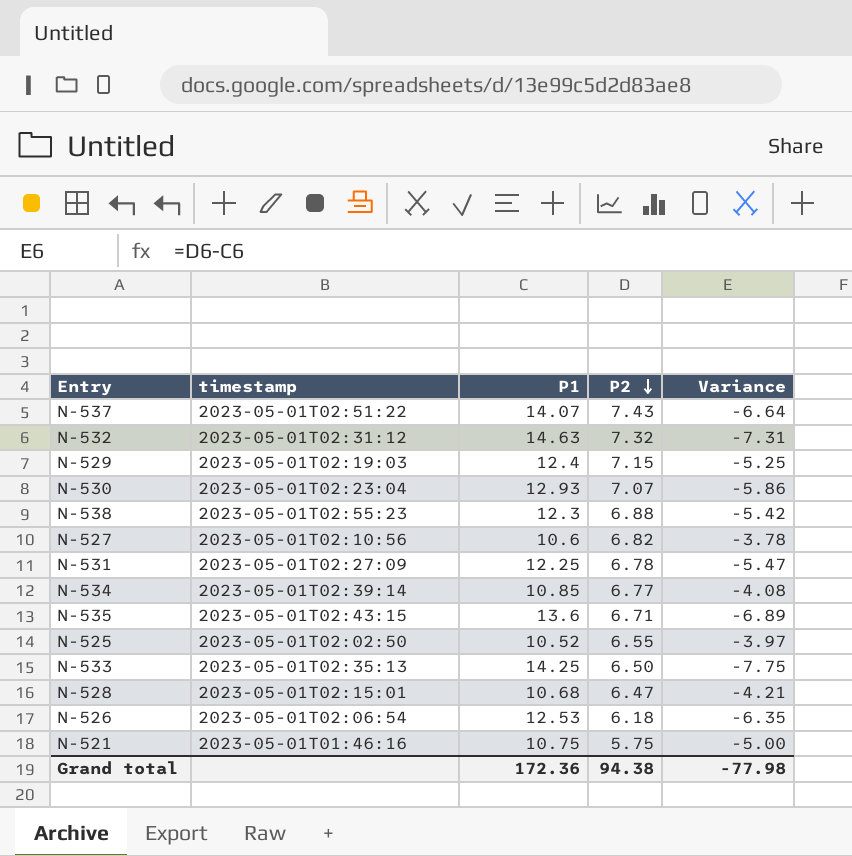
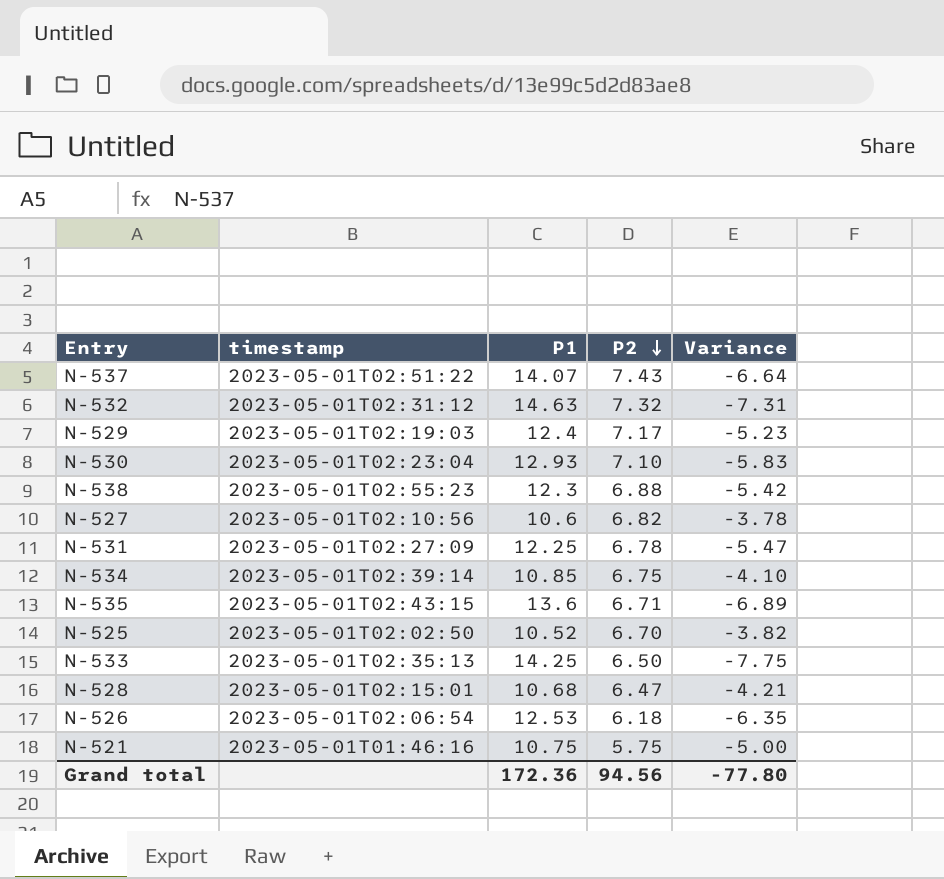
N-529 | P2: 7.15 -> 7.17
N-529 | Variance: -5.25 -> -5.23
N-530 | P2: 7.07 -> 7.10
N-530 | Variance: -5.86 -> -5.83
N-534 | P2: 6.77 -> 6.75
N-534 | Variance: -4.08 -> -4.10
N-525 | P2: 6.55 -> 6.70
N-525 | Variance: -3.97 -> -3.82
Grand total | P2: 94.38 -> 94.56
Grand total | Variance: -77.98 -> -77.80

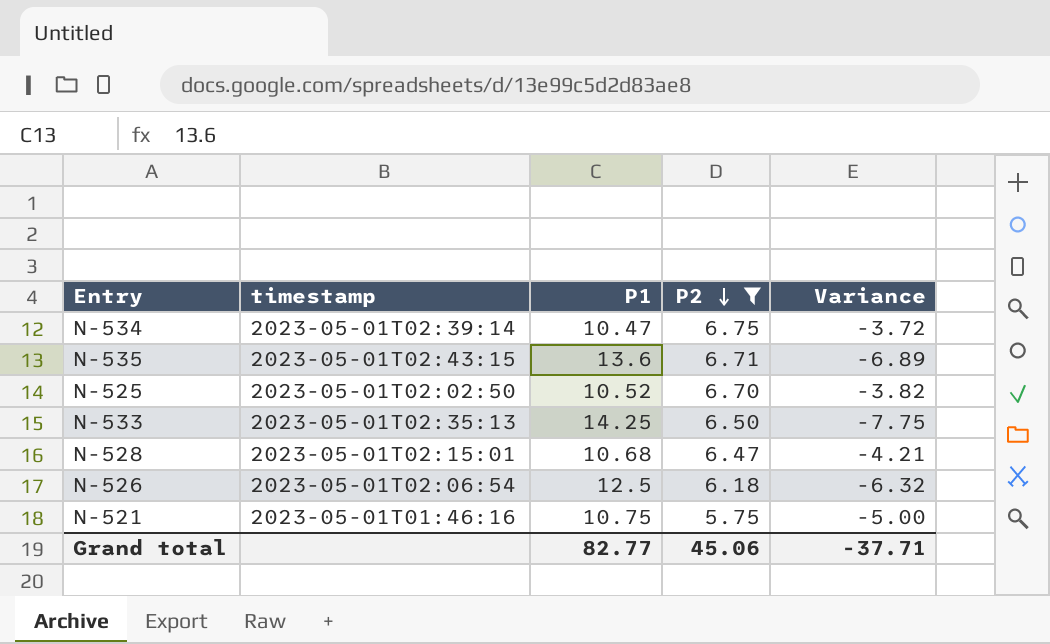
filter: none -> P2 <= 6.75
N-534 | P1: 10.85 -> 10.47
N-534 | Variance: -4.10 -> -3.72
N-526 | P1: 12.53 -> 12.5
N-526 | Variance: -6.35 -> -6.32
Grand total | P1: 172.36 -> 82.77
Grand total | P2: 94.56 -> 45.06
Grand total | Variance: -77.80 -> -37.71

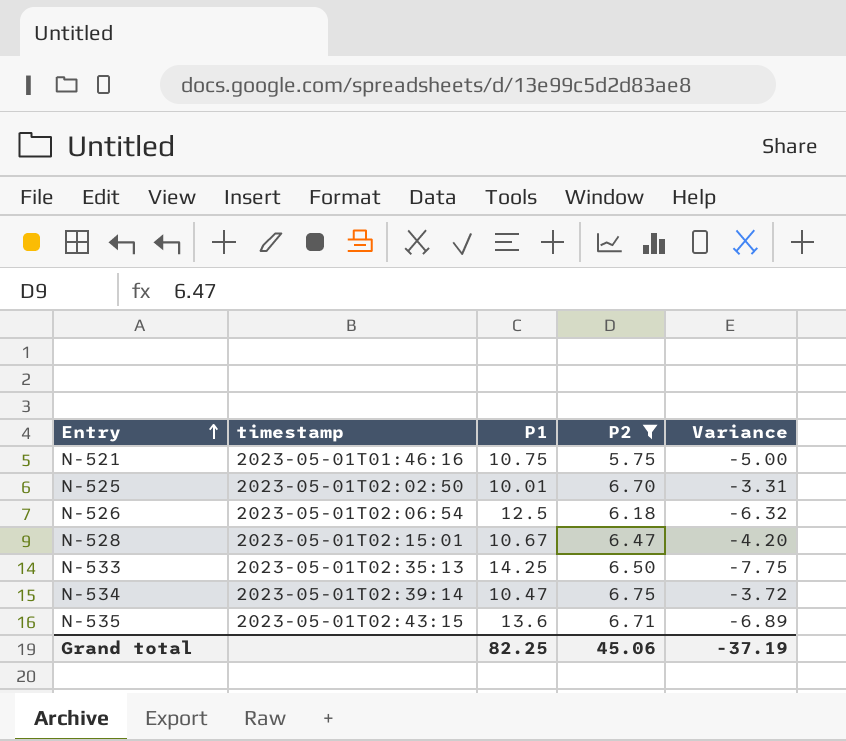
row order: P2 descending -> Entry ascending
N-525 | P1: 10.52 -> 10.01
N-525 | Variance: -3.82 -> -3.31
N-528 | P1: 10.68 -> 10.67
N-528 | Variance: -4.21 -> -4.20
Grand total | P1: 82.77 -> 82.25
Grand total | Variance: -37.71 -> -37.19

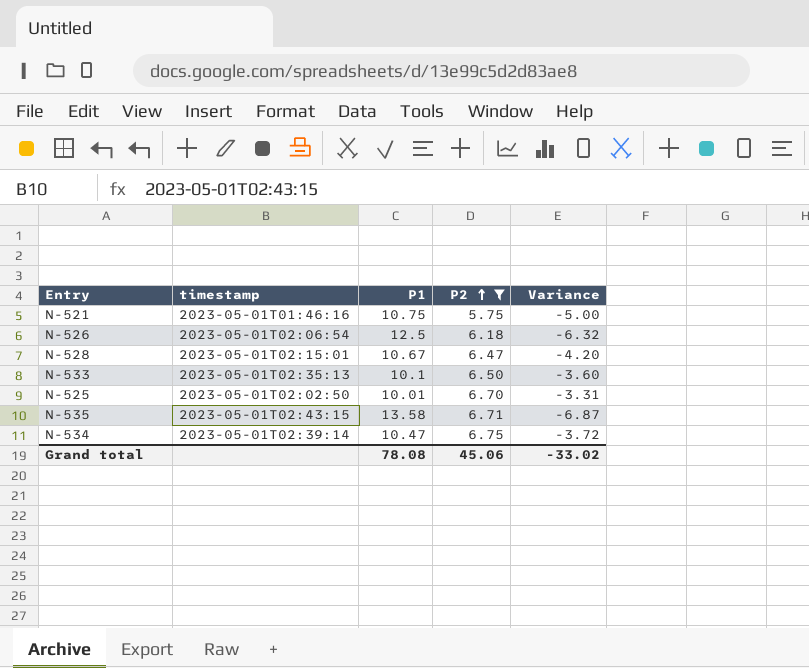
row order: Entry ascending -> P2 ascending
N-533 | P1: 14.25 -> 10.1
N-533 | Variance: -7.75 -> -3.60
N-535 | P1: 13.6 -> 13.58
N-535 | Variance: -6.89 -> -6.87
Grand total | P1: 82.25 -> 78.08
Grand total | Variance: -37.19 -> -33.02

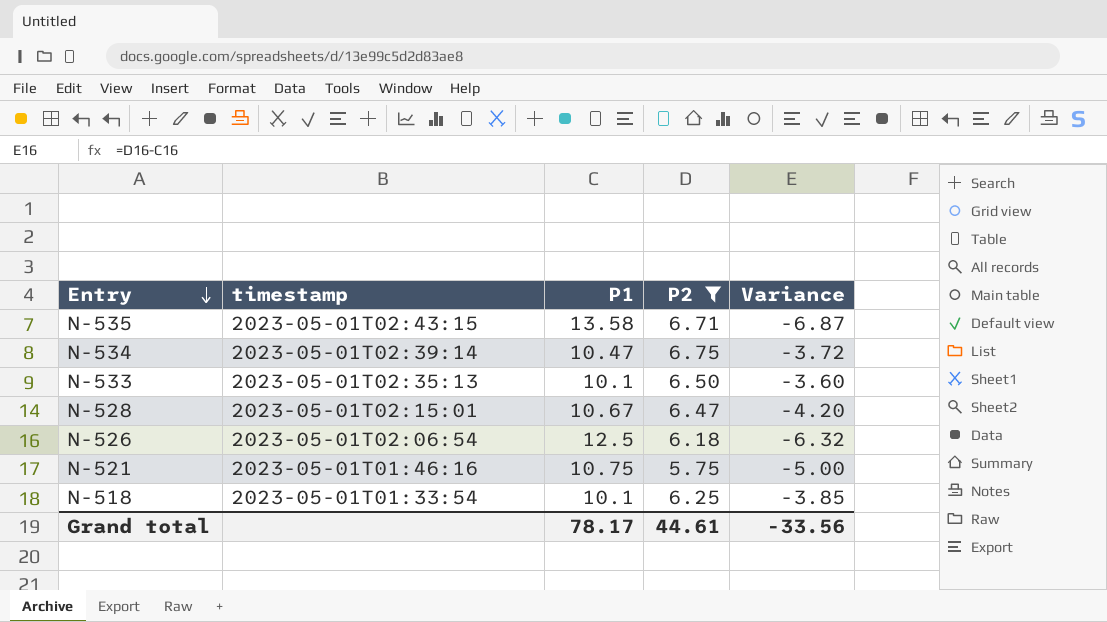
row order: P2 ascending -> Entry descending
row N-525: 2023-05-01T02:02:50 | 10.01 | 6.70 | -3.31 -> none
row N-518: none -> 2023-05-01T01:33:54 | 10.1 | 6.25 | -3.85
Grand total | P1: 78.08 -> 78.17
Grand total | P2: 45.06 -> 44.61
Grand total | Variance: -33.02 -> -33.56

